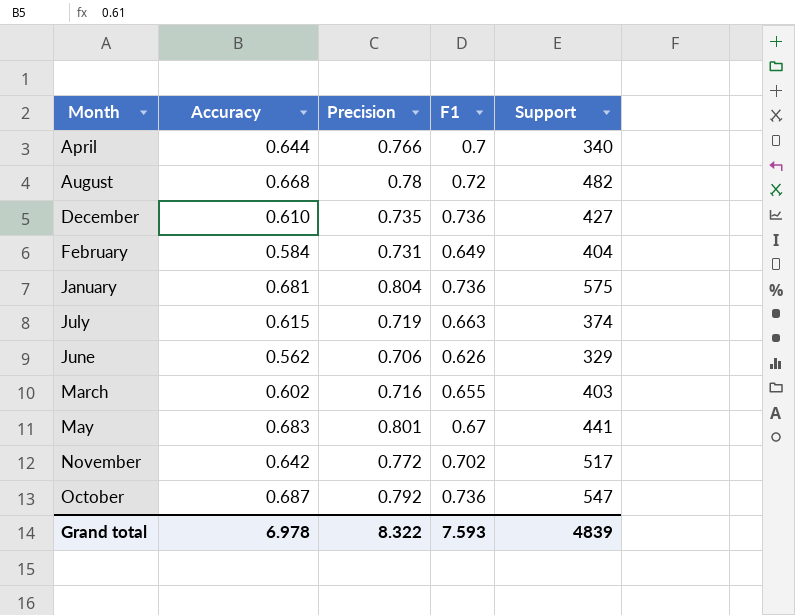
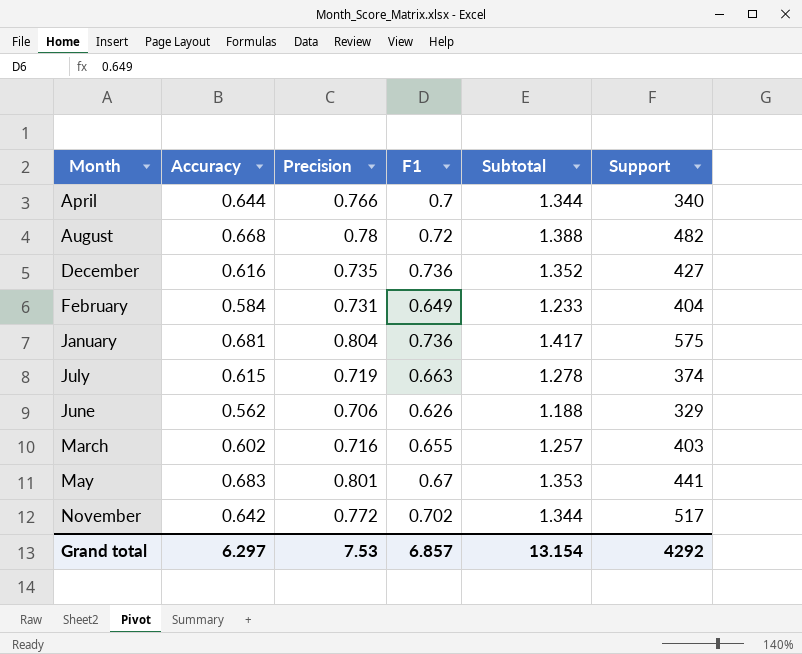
column Subtotal | formula: none -> [Accuracy] + [F1]
row October: 0.687 | 0.792 | 0.736 | 547 -> none
December | Accuracy: 0.610 -> 0.616
Grand total | Accuracy: 6.978 -> 6.297
Grand total | Precision: 8.322 -> 7.53
Grand total | F1: 7.593 -> 6.857
Grand total | Support: 4839 -> 4292

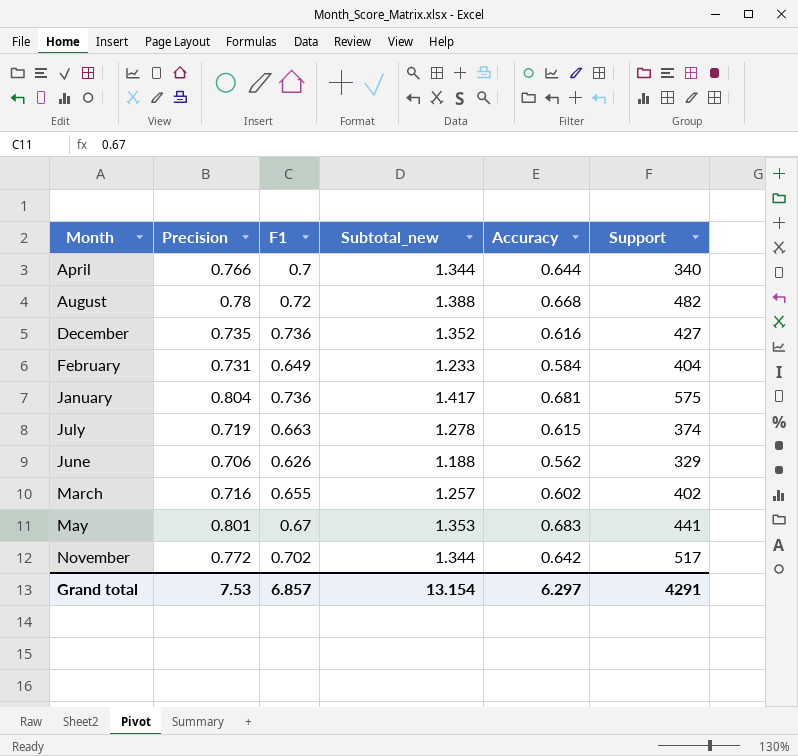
column name: Subtotal -> Subtotal_new
column Accuracy | position: 2 -> 5
March | Support: 403 -> 402
Grand total | Support: 4292 -> 4291

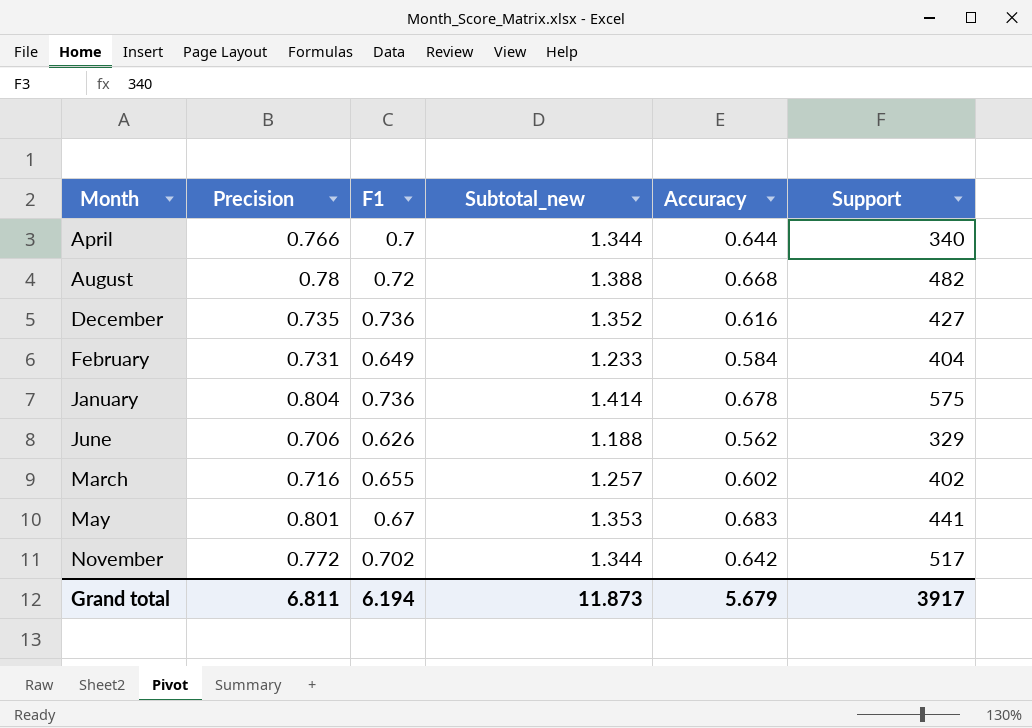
row July: 0.719 | 0.663 | 1.278 | 0.615 | 374 -> none
January | Subtotal_new: 1.417 -> 1.414
January | Accuracy: 0.681 -> 0.678
Grand total | Precision: 7.53 -> 6.811
Grand total | F1: 6.857 -> 6.194
Grand total | Subtotal_new: 13.154 -> 11.873
Grand total | Accuracy: 6.297 -> 5.679
Grand total | Support: 4291 -> 3917

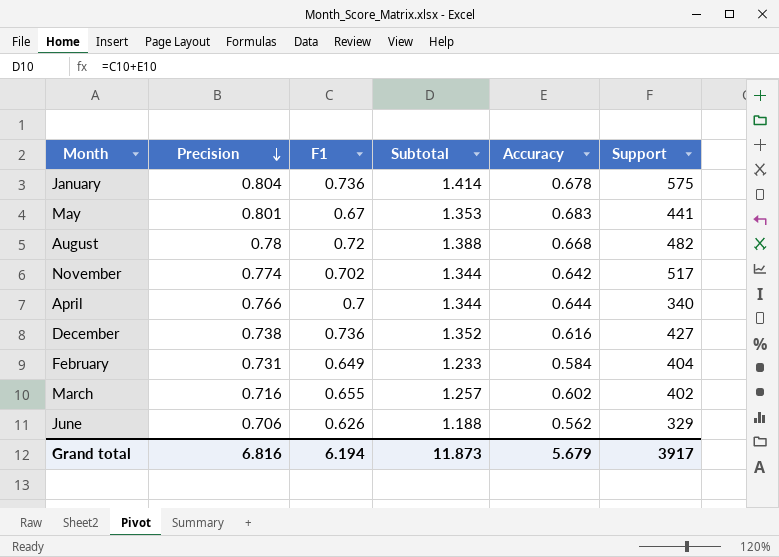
row order: none -> Precision descending
column name: Subtotal_new -> Subtotal
November | Precision: 0.772 -> 0.774
December | Precision: 0.735 -> 0.738
Grand total | Precision: 6.811 -> 6.816

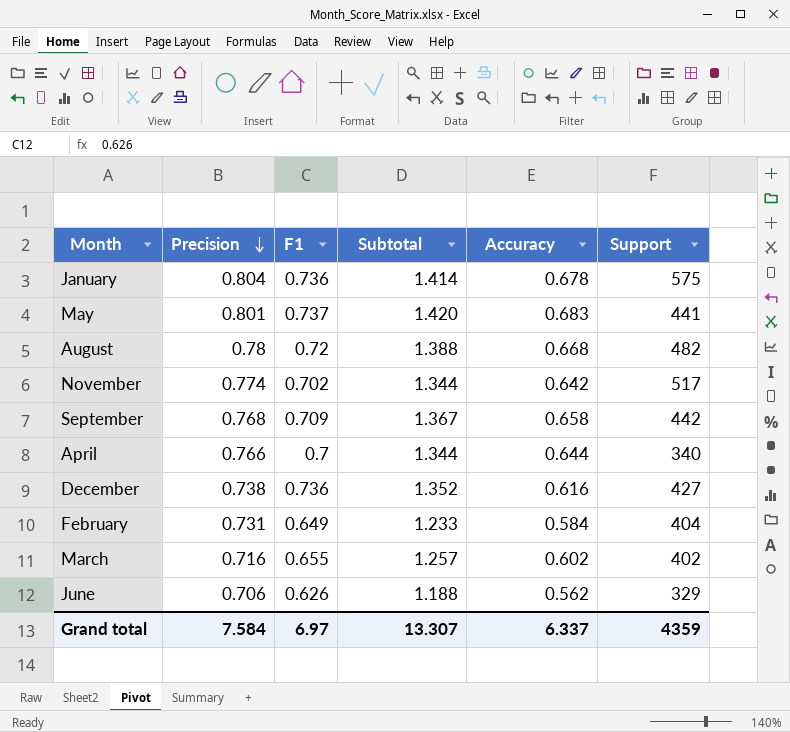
May | F1: 0.67 -> 0.737
May | Subtotal: 1.353 -> 1.420
row September: none -> 0.768 | 0.709 | 1.367 | 0.658 | 442
Grand total | Precision: 6.816 -> 7.584
Grand total | F1: 6.194 -> 6.97
Grand total | Subtotal: 11.873 -> 13.307
Grand total | Accuracy: 5.679 -> 6.337
Grand total | Support: 3917 -> 4359

